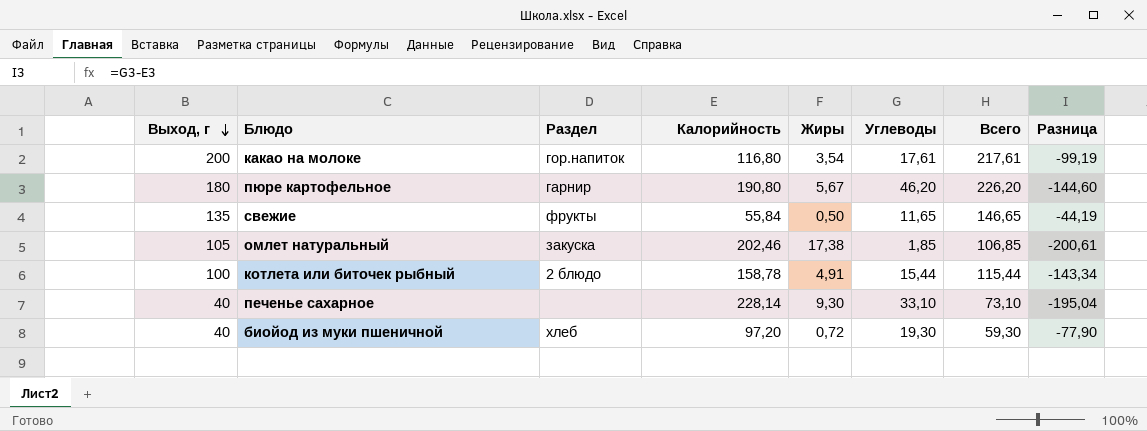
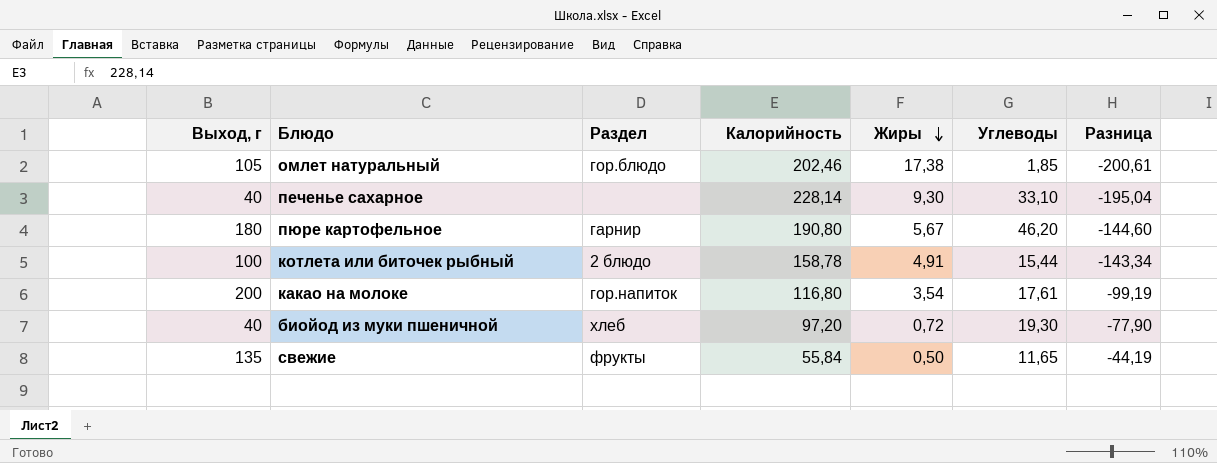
row order: Выход, г descending -> Жиры descending
column Всего | formula: [Выход, г] + [Углеводы] -> none
омлет натуральный | Раздел: закуска -> гор.блюдо

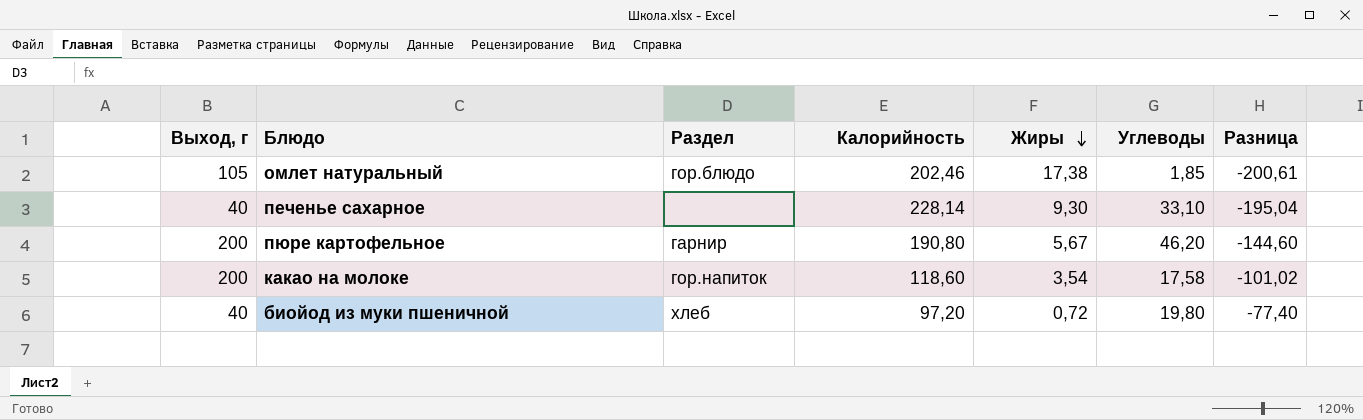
row котлета или биточек рыбный: 100 | 2 блюдо | 158,78 | 4,91 | 15,44 | -143,34 -> none
row свежие: 135 | фрукты | 55,84 | 0,50 | 11,65 | -44,19 -> none
пюре картофельное | Выход, г: 180 -> 200
какао на молоке | Калорийность: 116,80 -> 118,60
какао на молоке | Углеводы: 17,61 -> 17,58
какао на молоке | Разница: -99,19 -> -101,02
биойод из муки пшеничной | Углеводы: 19,30 -> 19,80
биойод из муки пшеничной | Разница: -77,90 -> -77,40

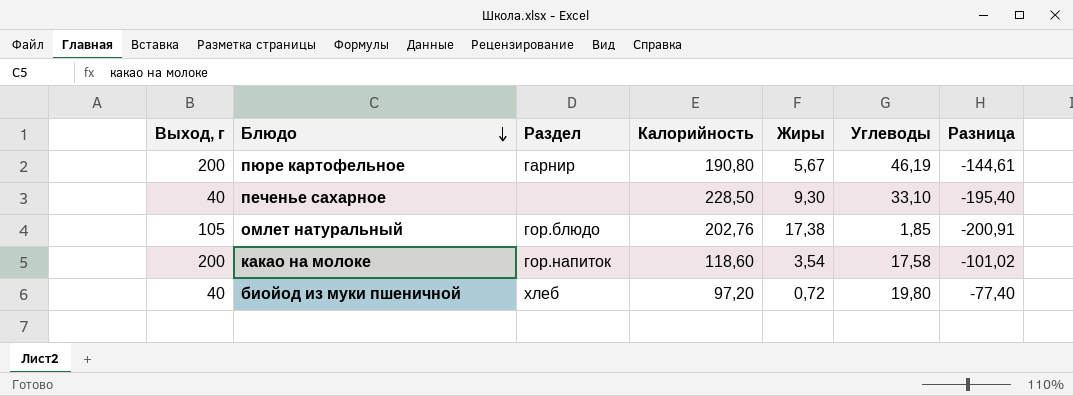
row order: Жиры descending -> Блюдо descending
пюре картофельное | Углеводы: 46,20 -> 46,19
пюре картофельное | Разница: -144,60 -> -144,61
печенье сахарное | Калорийность: 228,14 -> 228,50
печенье сахарное | Разница: -195,04 -> -195,40
омлет натуральный | Калорийность: 202,46 -> 202,76
омлет натуральный | Разница: -200,61 -> -200,91

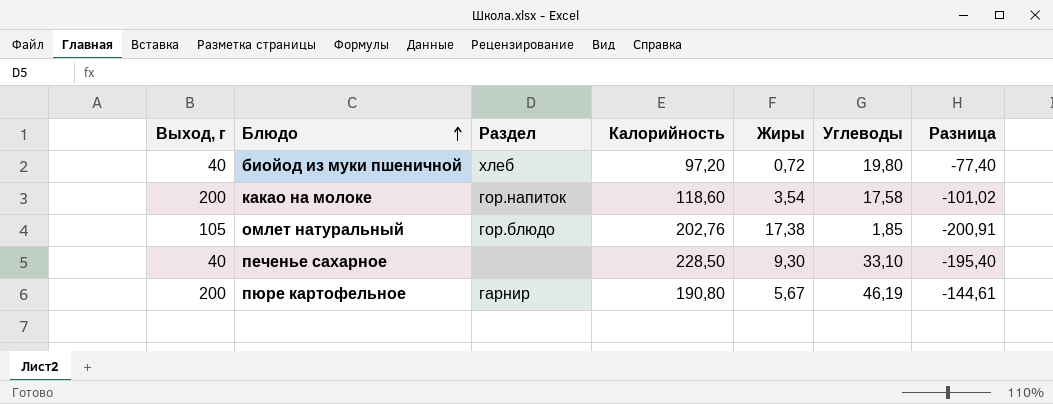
row order: Блюдо descending -> Блюдо ascending

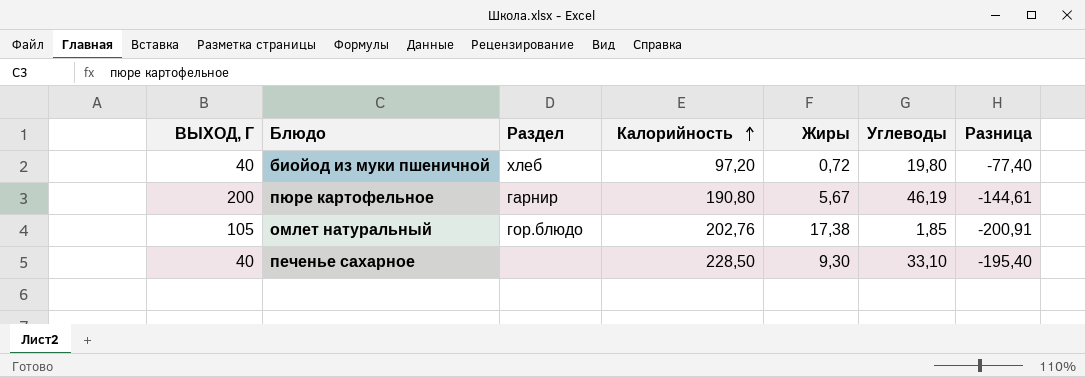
row order: Блюдо ascending -> Калорийность ascending
column name: Выход, г -> ВЫХОД, Г
row какао на молоке: 200 | гор.напиток | 118,60 | 3,54 | 17,58 | -101,02 -> none

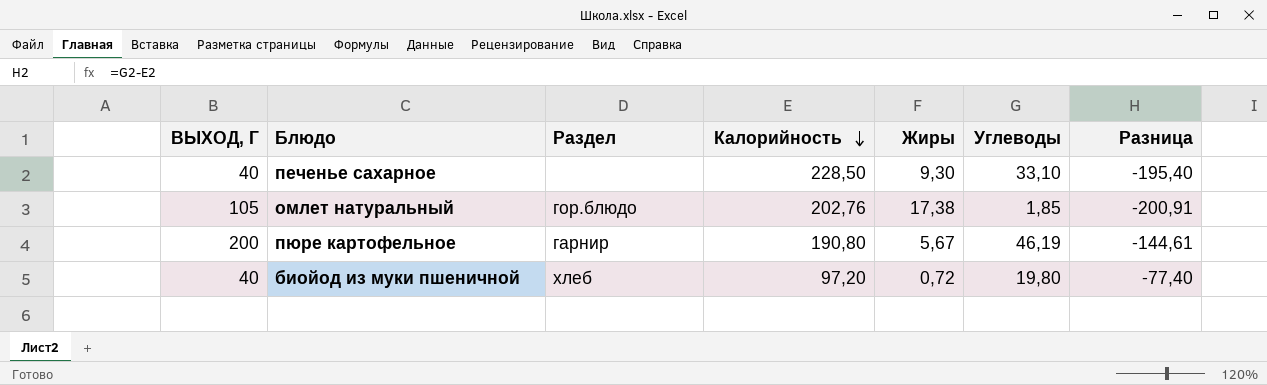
row order: Калорийность ascending -> Калорийность descending

